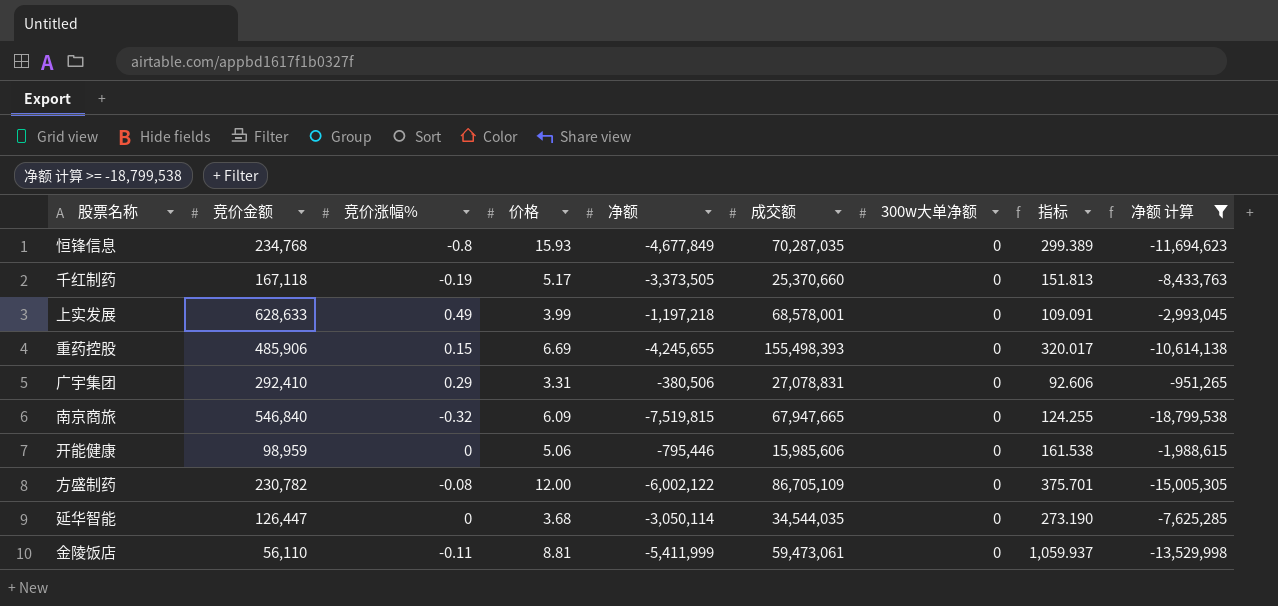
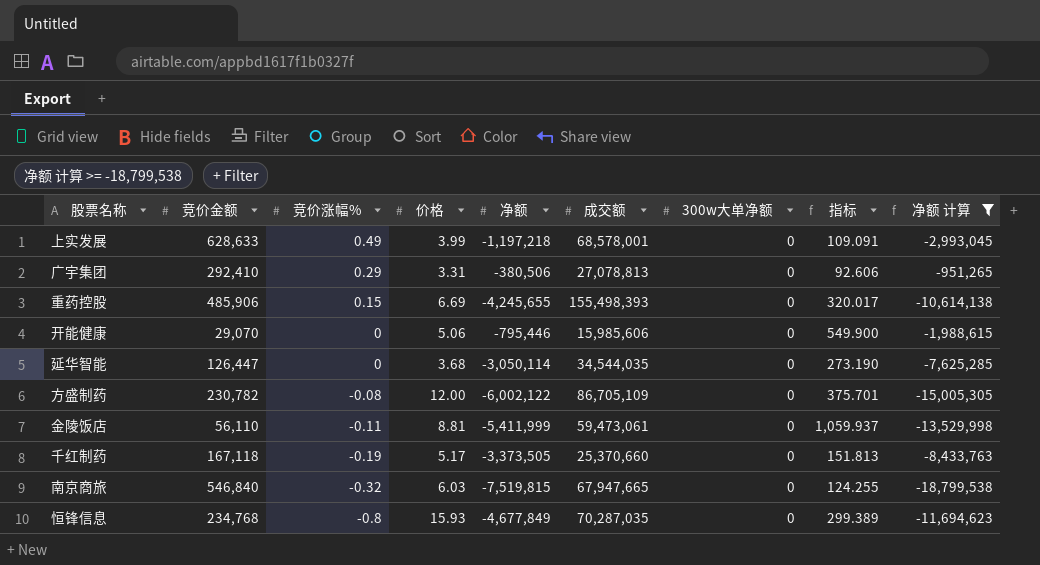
row order: none -> 竞价涨幅% descending
广宇集团 | 成交额: 27,078,831 -> 27,078,813
开能健康 | 竞价金额: 98,959 -> 29,070
开能健康 | 指标: 161.538 -> 549.900
南京商旅 | 价格: 6.09 -> 6.03

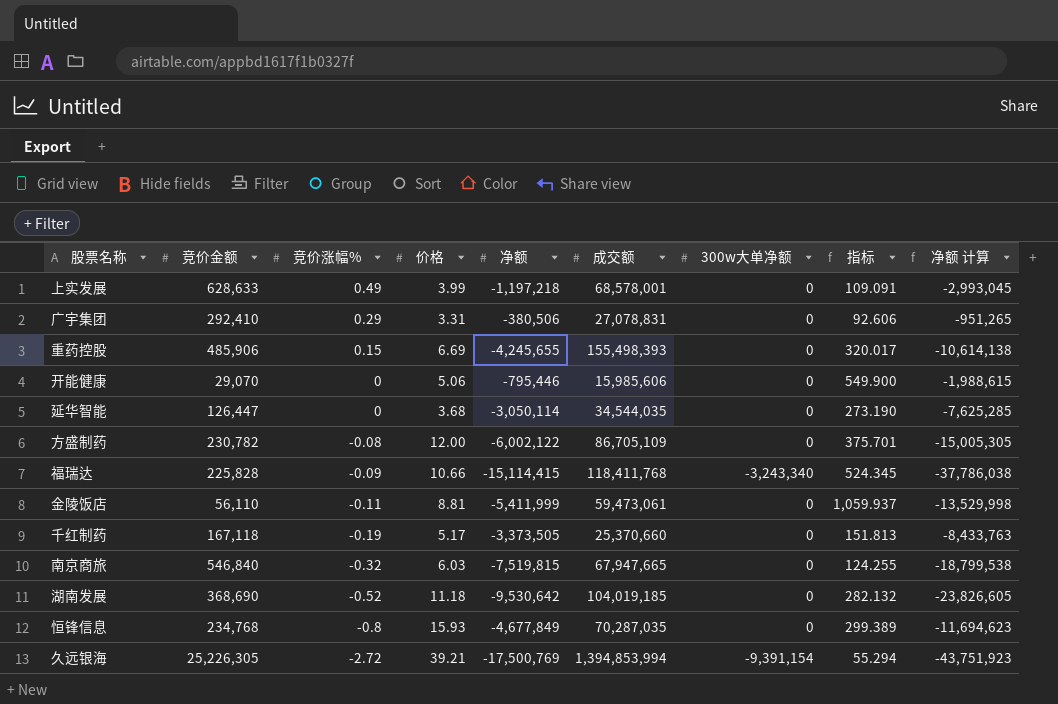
filter: 净额 计算 >= -18,799,538 -> none
广宇集团 | 成交额: 27,078,813 -> 27,078,831

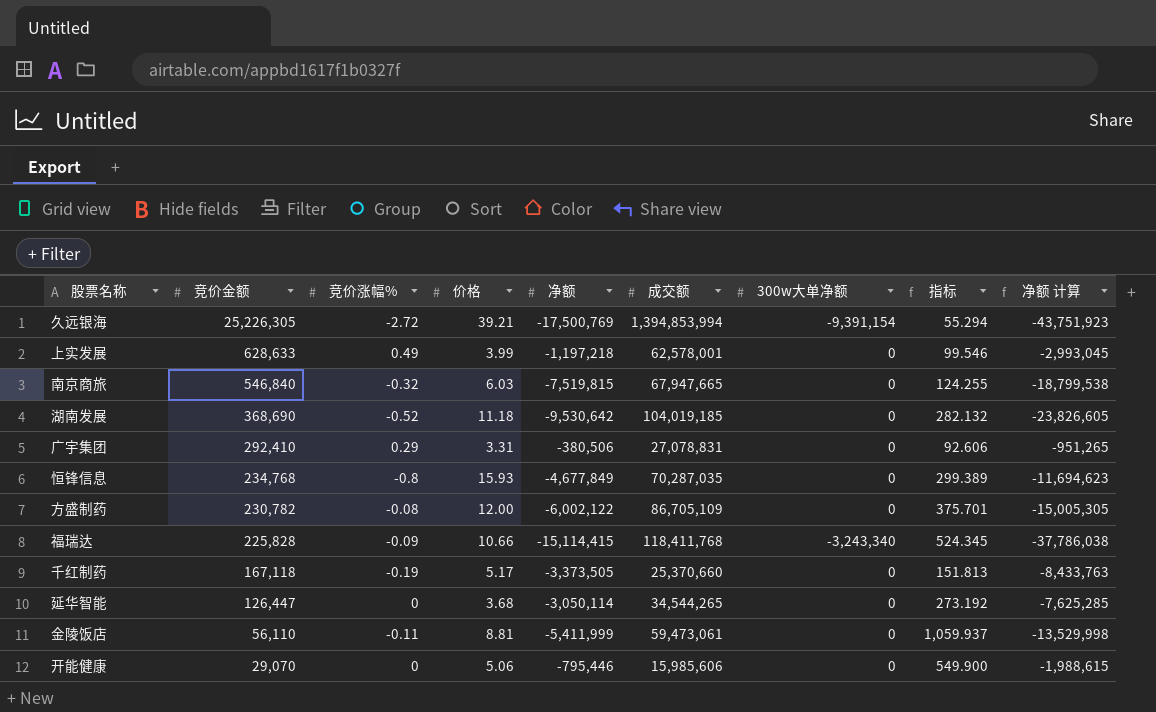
row order: 竞价涨幅% descending -> 竞价金额 descending
row 重药控股: 485,906 | 0.15 | 6.69 | -4,245,655 | 155,498,393 | 0 | 320.017 | -10,614,138 -> none
上实发展 | 成交额: 68,578,001 -> 62,578,001
上实发展 | 指标: 109.091 -> 99.546
延华智能 | 成交额: 34,544,035 -> 34,544,265
延华智能 | 指标: 273.190 -> 273.192

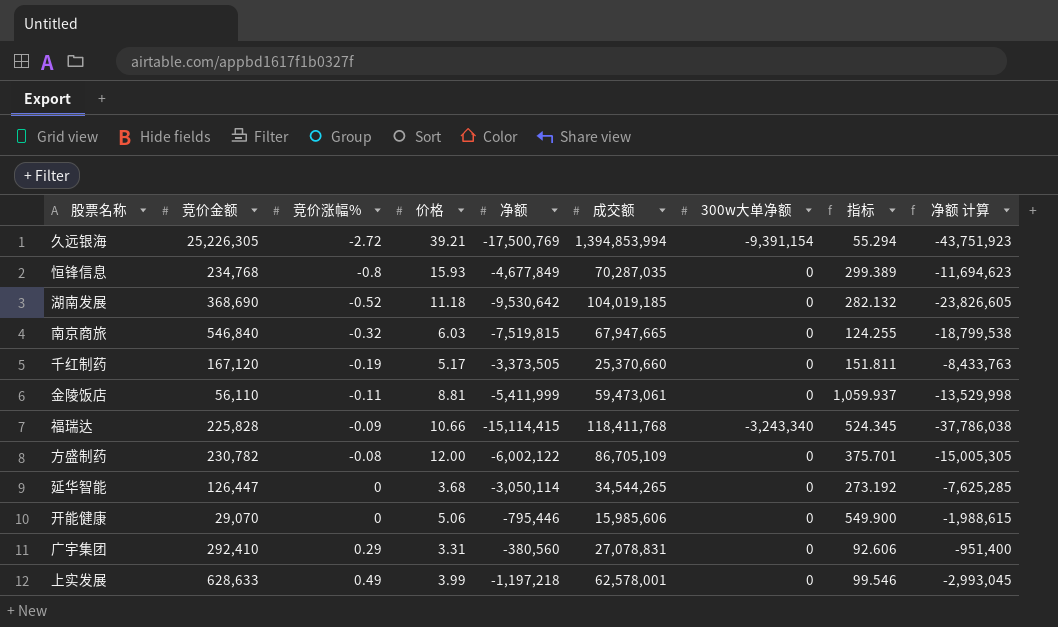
row order: 竞价金额 descending -> 竞价涨幅% ascending
千红制药 | 竞价金额: 167,118 -> 167,120
千红制药 | 指标: 151.813 -> 151.811
广宇集团 | 净额: -380,506 -> -380,560
广宇集团 | 净额 计算: -951,265 -> -951,400

